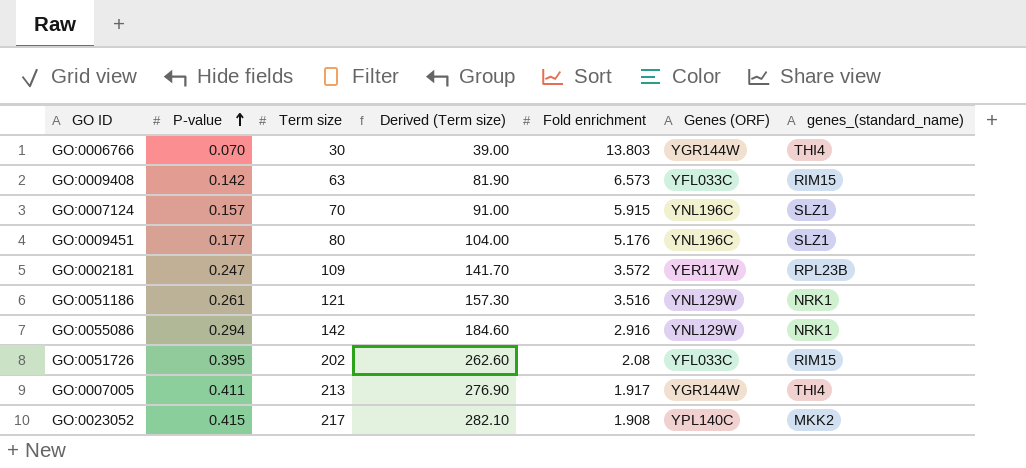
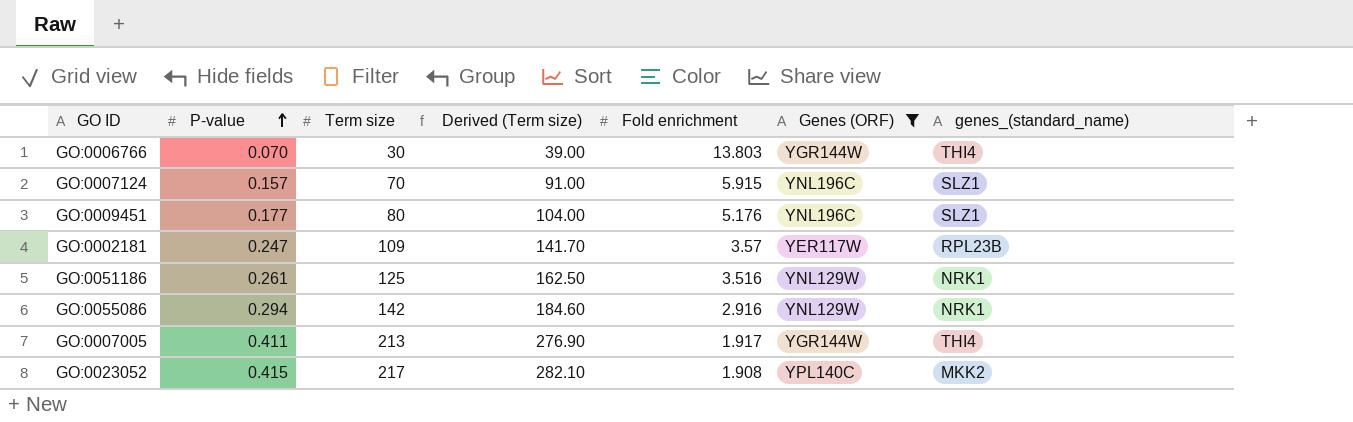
filter: none -> Genes (ORF) != YFL033C
GO:0002181 | Fold enrichment: 3.572 -> 3.57
GO:0051186 | Term size: 121 -> 125
GO:0051186 | Derived (Term size): 157.30 -> 162.50

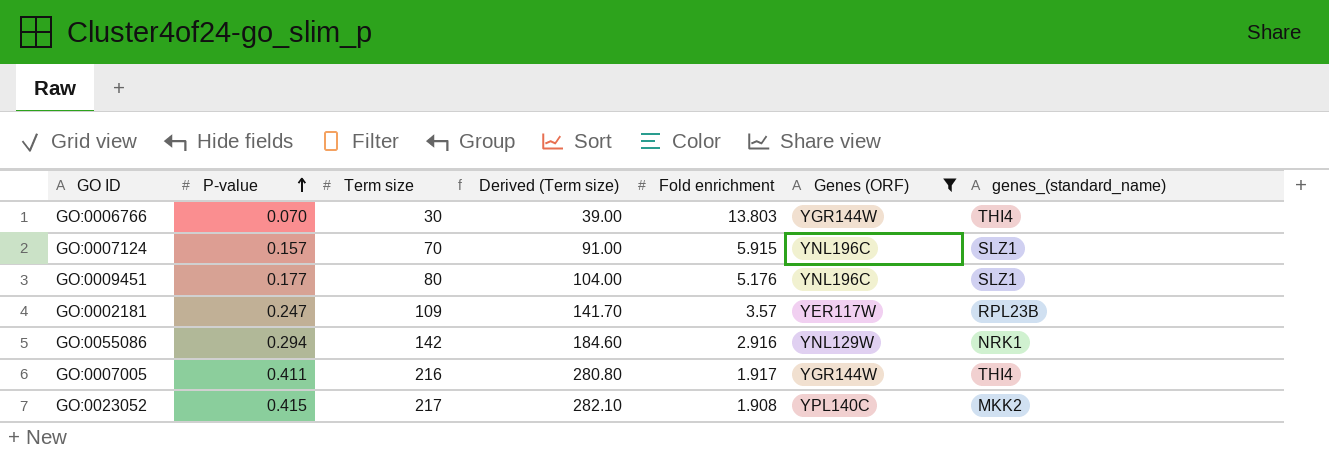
row GO:0051186: 0.261 | 125 | 162.50 | 3.516 | YNL129W | NRK1 -> none
GO:0007005 | Term size: 213 -> 216
GO:0007005 | Derived (Term size): 276.90 -> 280.80

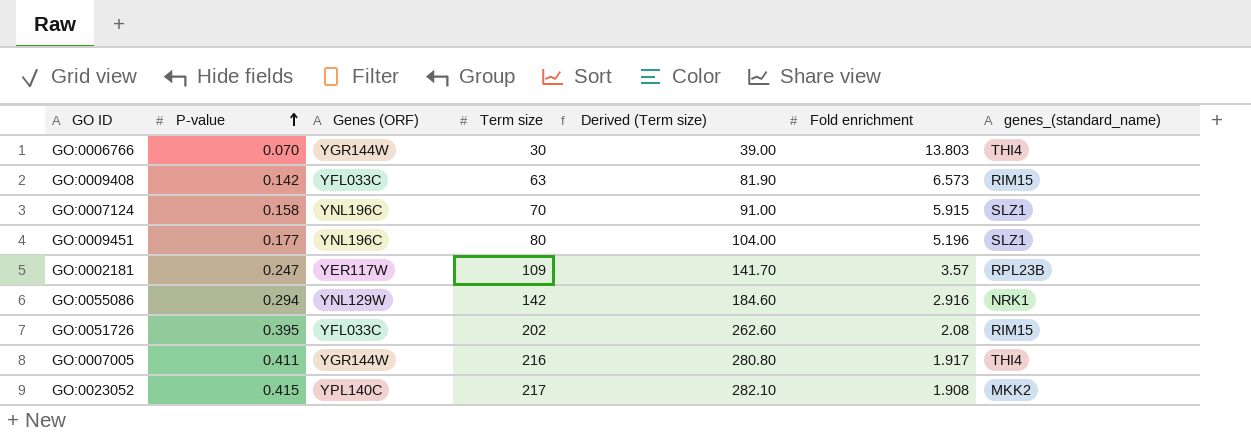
filter: Genes (ORF) != YFL033C -> none
column Genes (ORF) | position: 6 -> 3
GO:0007124 | P-value: 0.157 -> 0.158
GO:0009451 | Fold enrichment: 5.176 -> 5.196

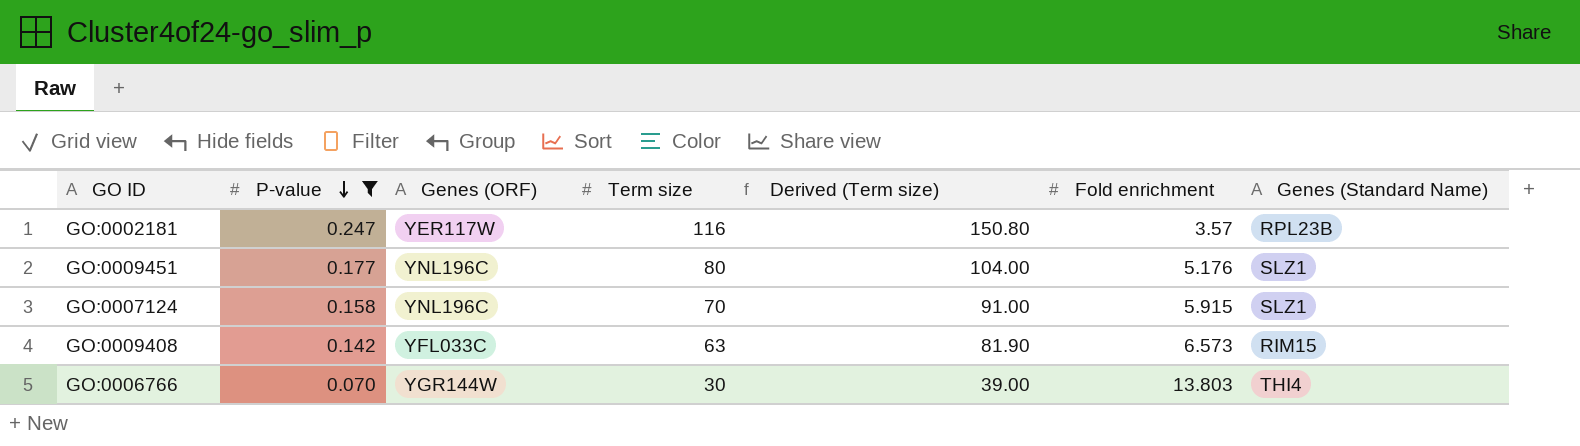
filter: none -> P-value <= 0.247
row order: P-value ascending -> P-value descending
column name: genes_(standard_name) -> Genes (Standard Name)
GO:0002181 | Term size: 109 -> 116
GO:0002181 | Derived (Term size): 141.70 -> 150.80
GO:0009451 | Fold enrichment: 5.196 -> 5.176

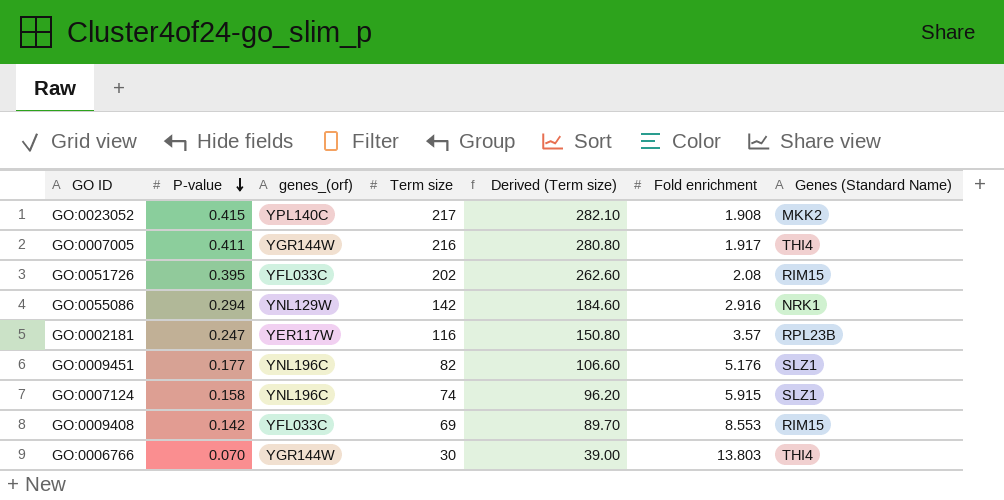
filter: P-value <= 0.247 -> none
column name: Genes (ORF) -> genes_(orf)
GO:0009451 | Term size: 80 -> 82
GO:0009451 | Derived (Term size): 104.00 -> 106.60
GO:0007124 | Term size: 70 -> 74
GO:0007124 | Derived (Term size): 91.00 -> 96.20
GO:0009408 | Term size: 63 -> 69
GO:0009408 | Derived (Term size): 81.90 -> 89.70
GO:0009408 | Fold enrichment: 6.573 -> 8.553

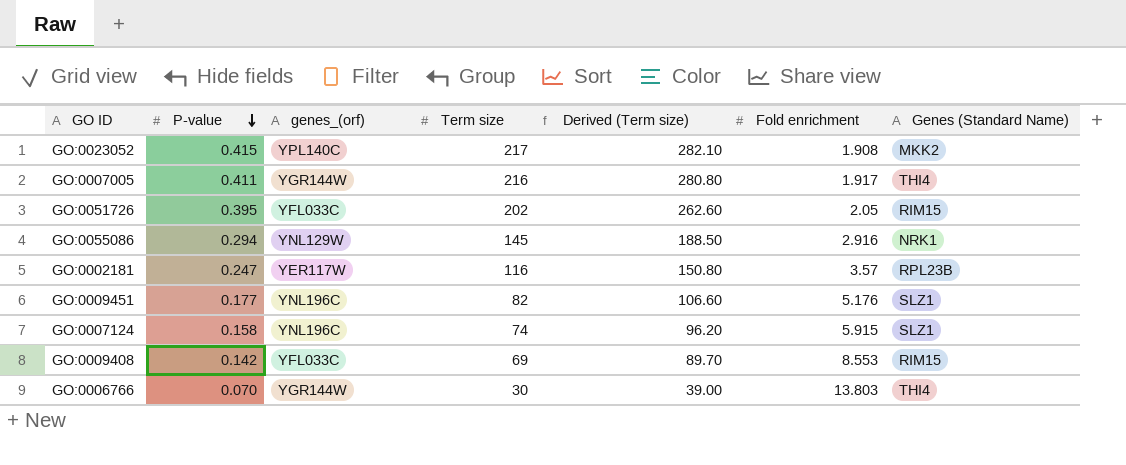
GO:0051726 | Fold enrichment: 2.08 -> 2.05
GO:0055086 | Term size: 142 -> 145
GO:0055086 | Derived (Term size): 184.60 -> 188.50

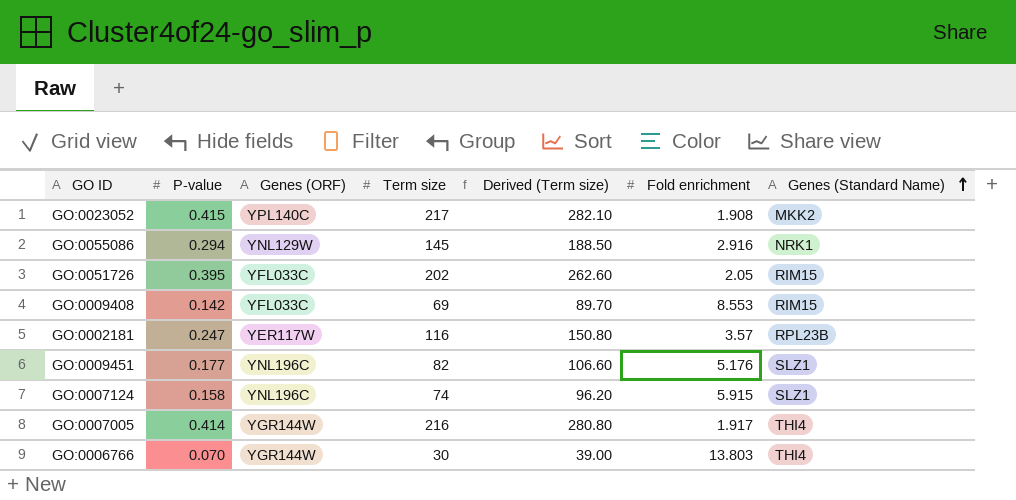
row order: P-value descending -> Genes (Standard Name) ascending
column name: genes_(orf) -> Genes (ORF)
GO:0007005 | P-value: 0.411 -> 0.414

